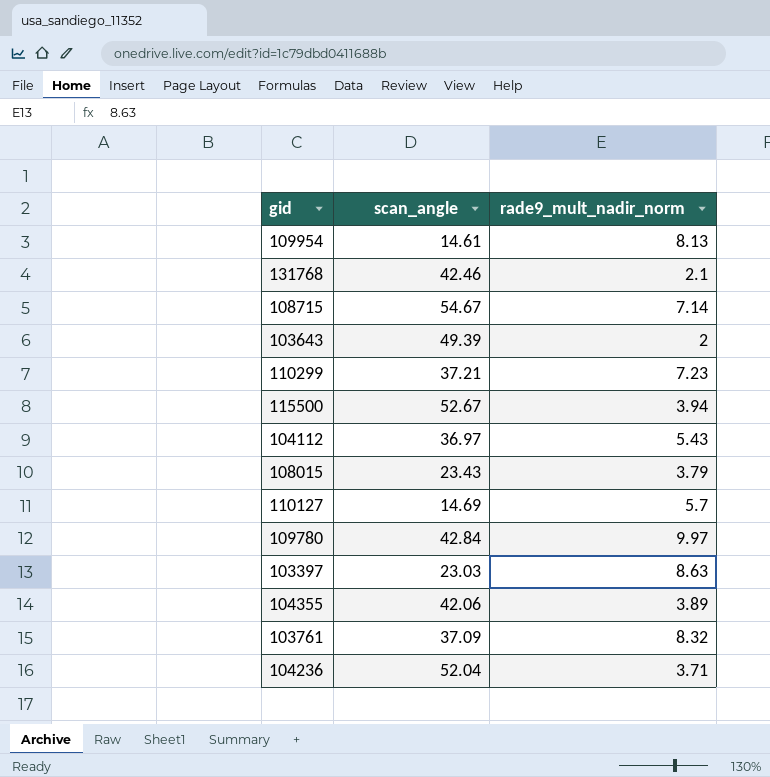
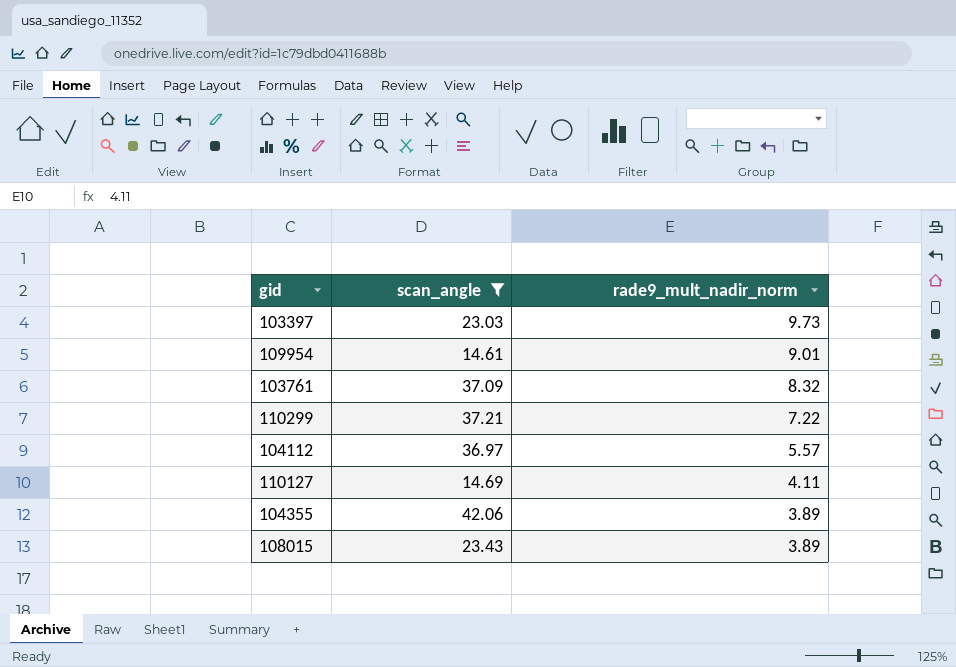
filter: none -> scan_angle <= 42.06
row order: none -> rade9_mult_nadir_norm descending
103397 | rade9_mult_nadir_norm: 8.63 -> 9.73
109954 | rade9_mult_nadir_norm: 8.13 -> 9.01
110299 | rade9_mult_nadir_norm: 7.23 -> 7.22
104112 | rade9_mult_nadir_norm: 5.43 -> 5.57
110127 | rade9_mult_nadir_norm: 5.7 -> 4.11
108015 | rade9_mult_nadir_norm: 3.79 -> 3.89

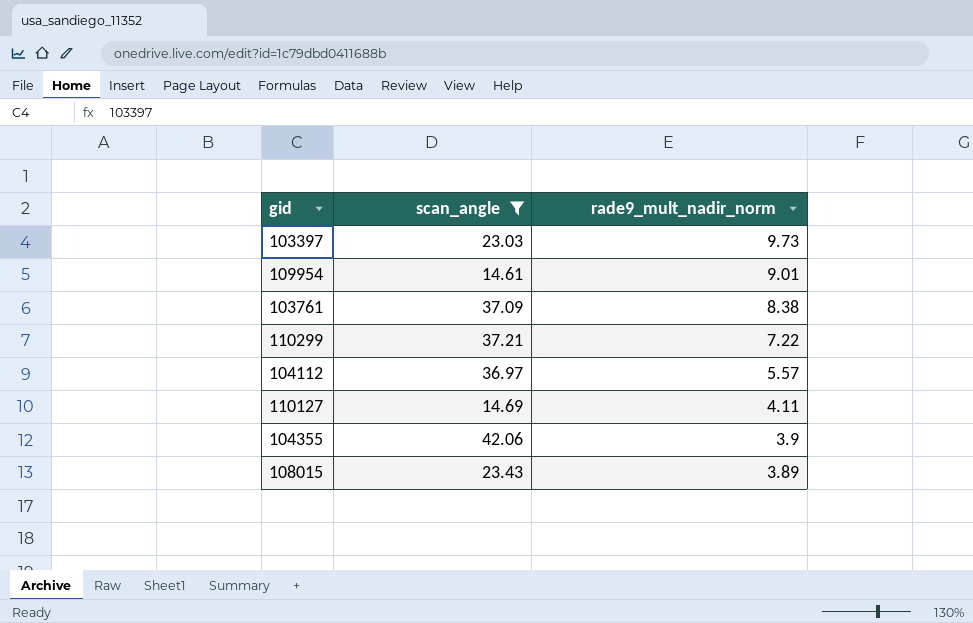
103761 | rade9_mult_nadir_norm: 8.32 -> 8.38
104355 | rade9_mult_nadir_norm: 3.89 -> 3.9

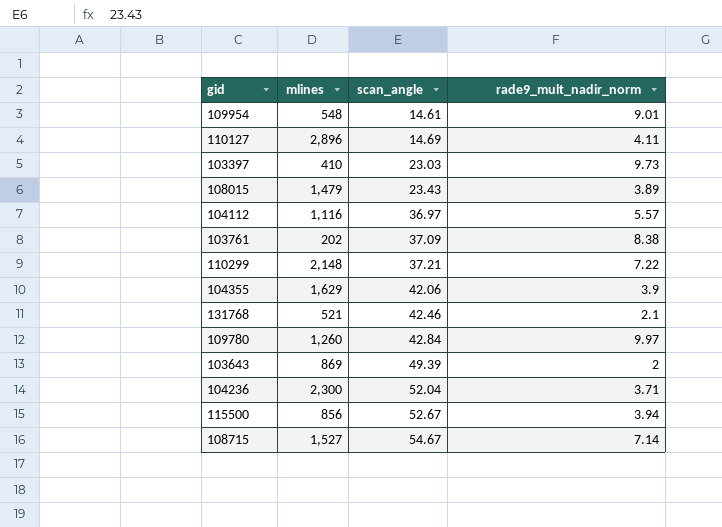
filter: scan_angle <= 42.06 -> none
row order: rade9_mult_nadir_norm descending -> scan_angle ascending
column mlines | position: none -> 2

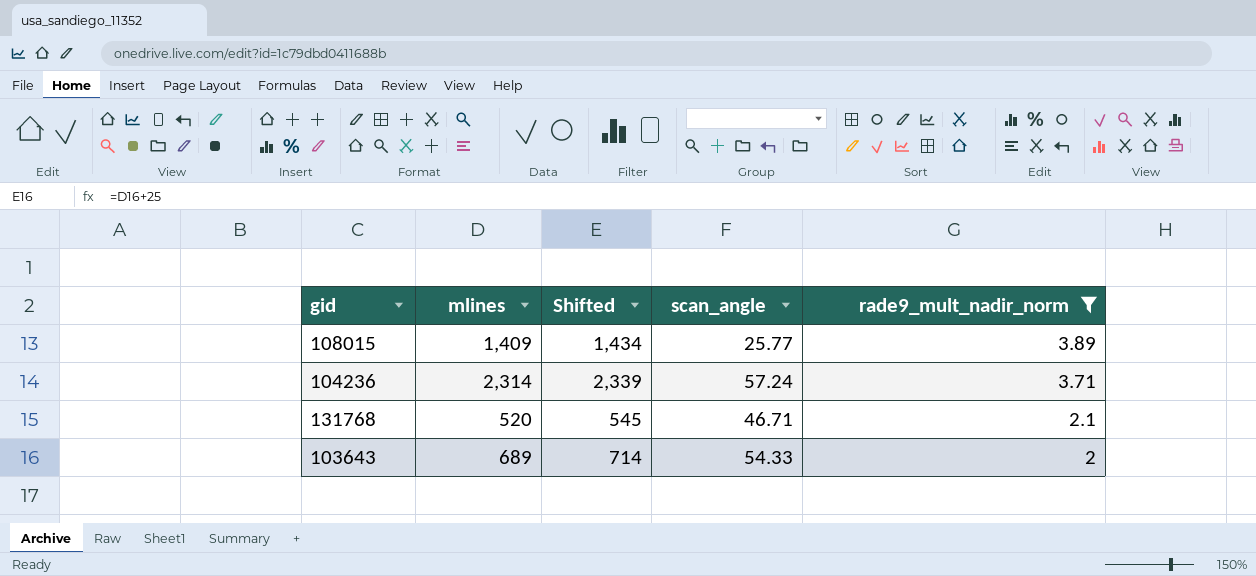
filter: none -> rade9_mult_nadir_norm <= 3.89
row order: scan_angle ascending -> rade9_mult_nadir_norm descending
column Shifted | formula: none -> [mlines] + 25
108015 | mlines: 1,479 -> 1,409
108015 | scan_angle: 23.43 -> 25.77
104236 | mlines: 2,300 -> 2,314
104236 | scan_angle: 52.04 -> 57.24
131768 | mlines: 521 -> 520
131768 | scan_angle: 42.46 -> 46.71
103643 | mlines: 869 -> 689
103643 | scan_angle: 49.39 -> 54.33

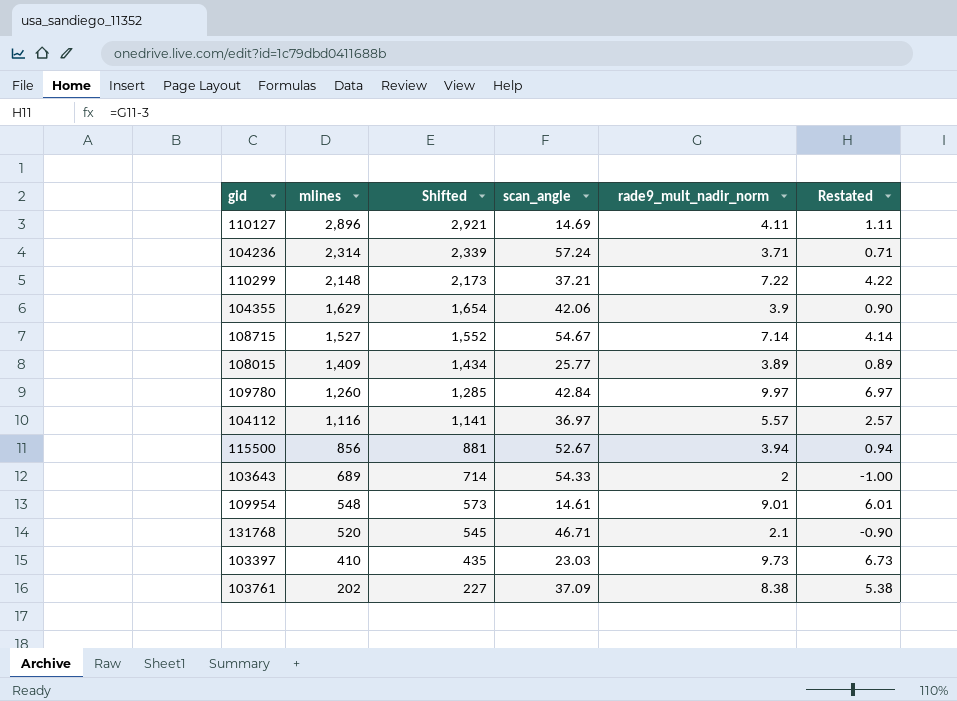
filter: rade9_mult_nadir_norm <= 3.89 -> none
row order: rade9_mult_nadir_norm descending -> mlines descending
column Restated | formula: none -> [rade9_mult_nadir_norm] - 3

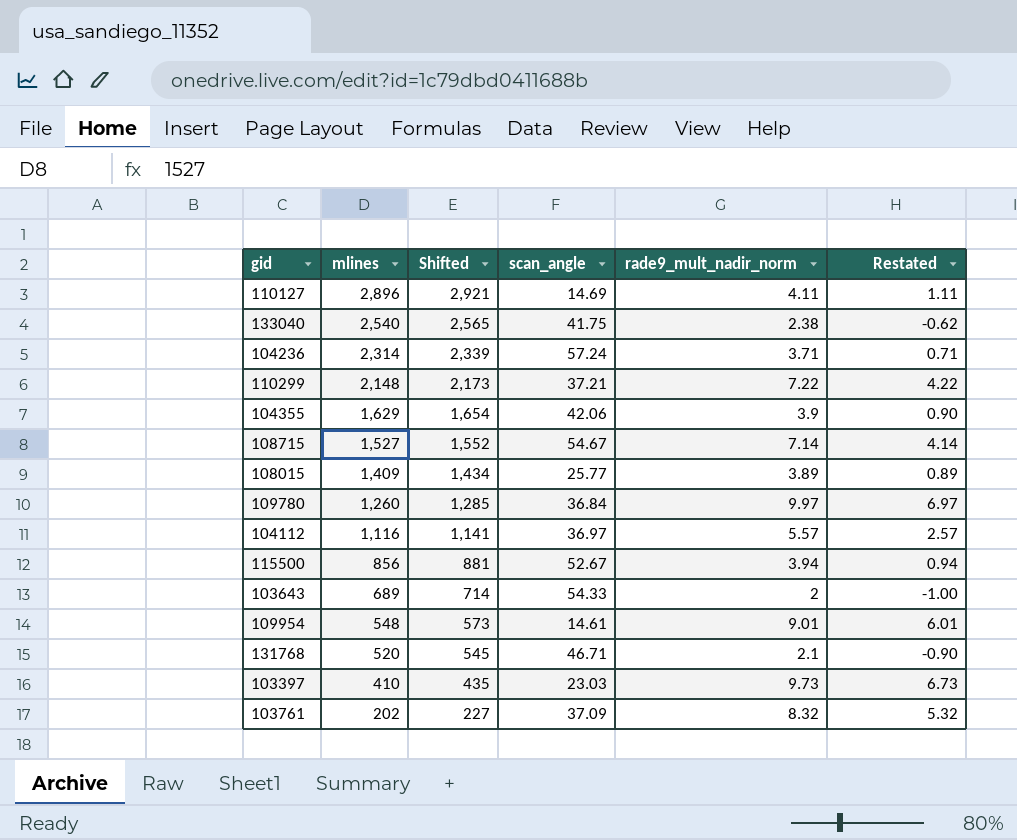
row 133040: none -> 2,540 | 2,565 | 41.75 | 2.38 | -0.62
109780 | scan_angle: 42.84 -> 36.84
103761 | rade9_mult_nadir_norm: 8.38 -> 8.32
103761 | Restated: 5.38 -> 5.32

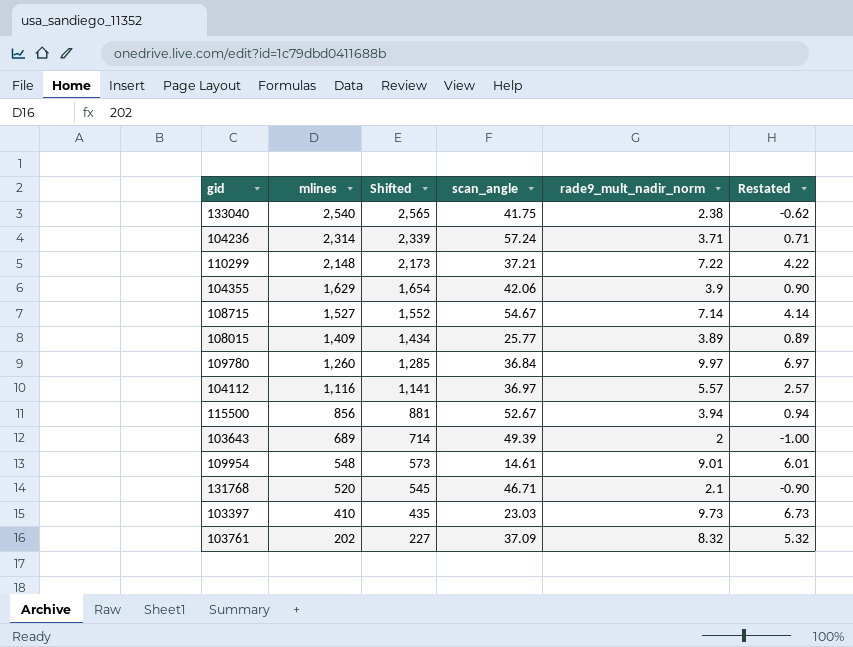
row 110127: 2,896 | 2,921 | 14.69 | 4.11 | 1.11 -> none
103643 | scan_angle: 54.33 -> 49.39

